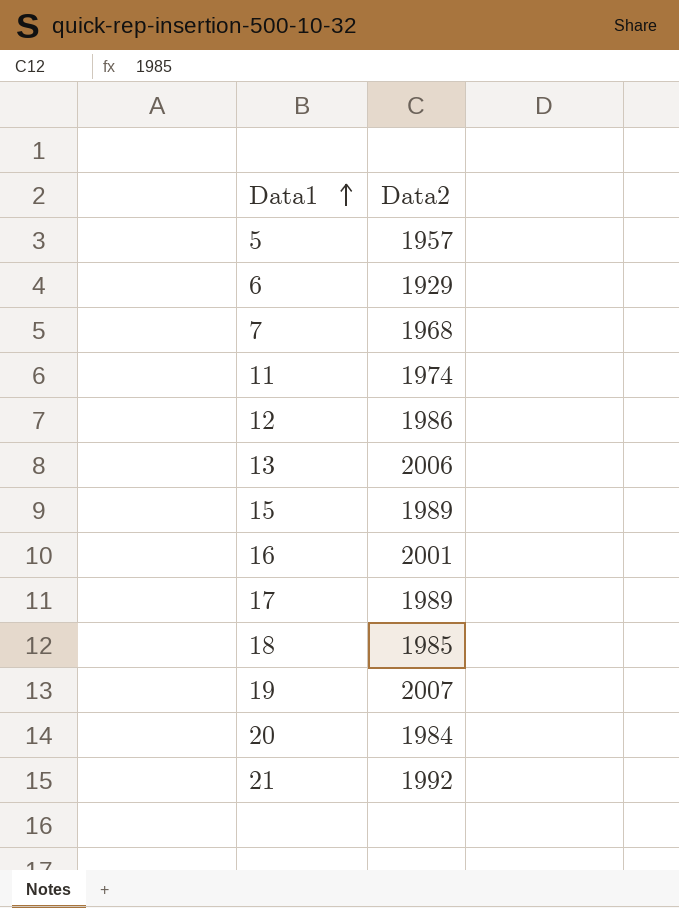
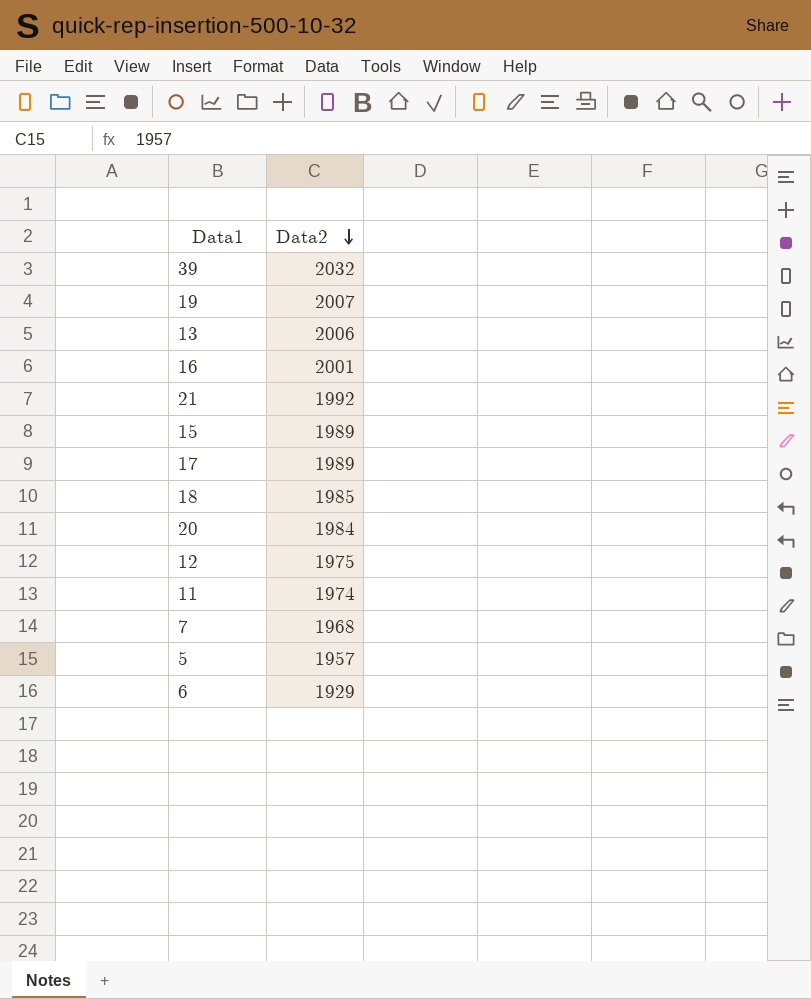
row order: Data1 ascending -> Data2 descending
row 39: none -> 2032
12 | Data2: 1986 -> 1975

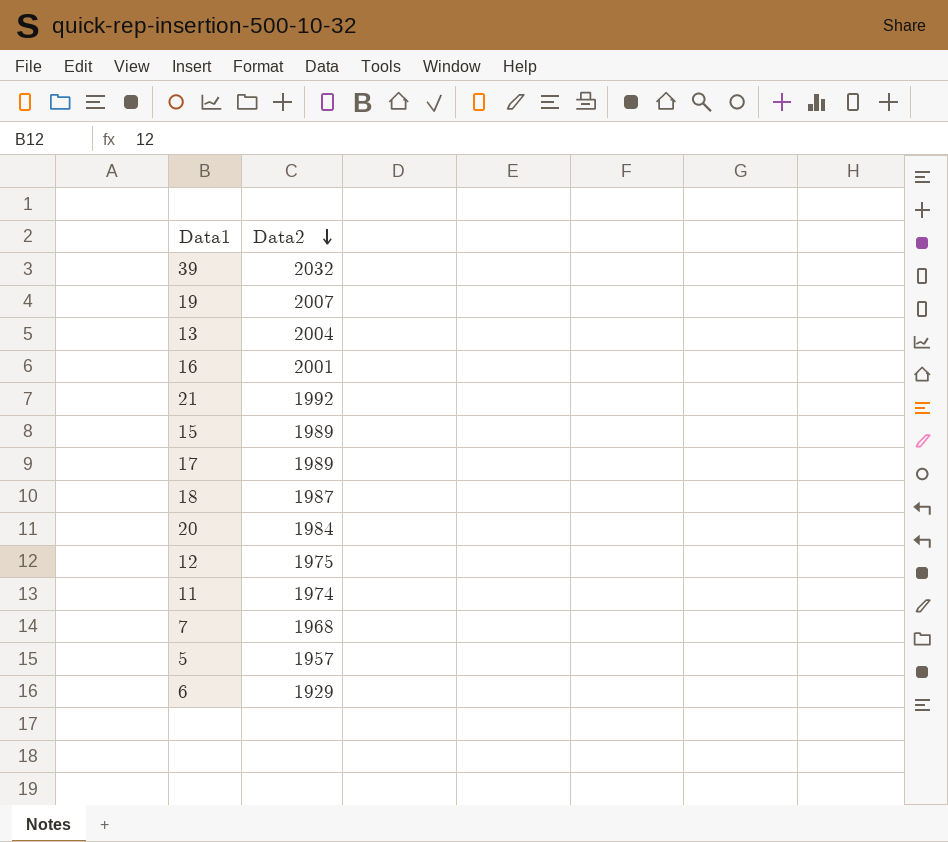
13 | Data2: 2006 -> 2004
18 | Data2: 1985 -> 1987

